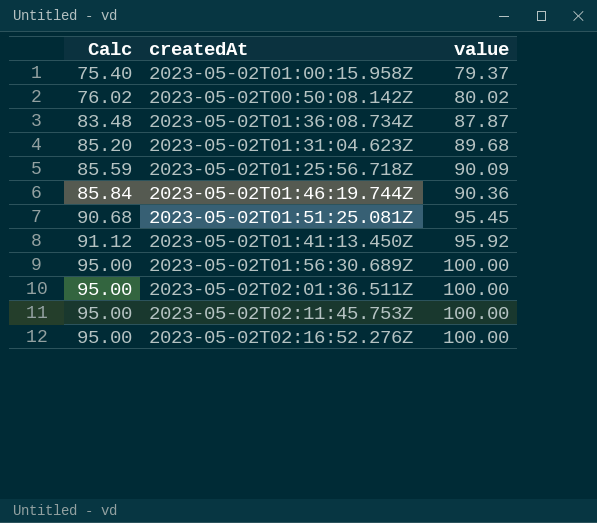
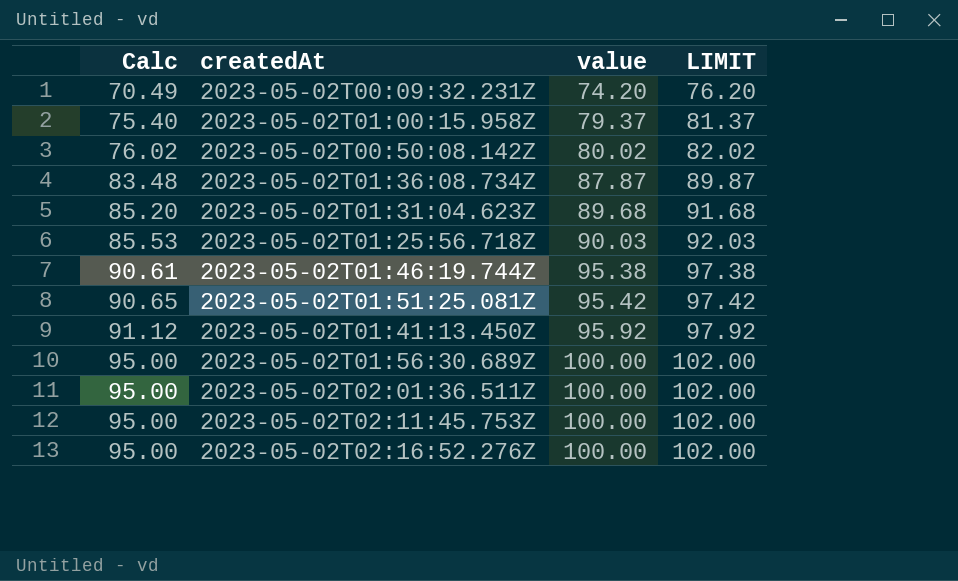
column LIMIT | formula: none -> [value] + 2
row 2023-05-02T00:09:32.231Z: none -> 70.49 | 74.20 | 76.20
2023-05-02T01:25:56.718Z | Calc: 85.59 -> 85.53
2023-05-02T01:25:56.718Z | value: 90.09 -> 90.03
2023-05-02T01:46:19.744Z | Calc: 85.84 -> 90.61
2023-05-02T01:46:19.744Z | value: 90.36 -> 95.38
2023-05-02T01:51:25.081Z | Calc: 90.68 -> 90.65
2023-05-02T01:51:25.081Z | value: 95.45 -> 95.42

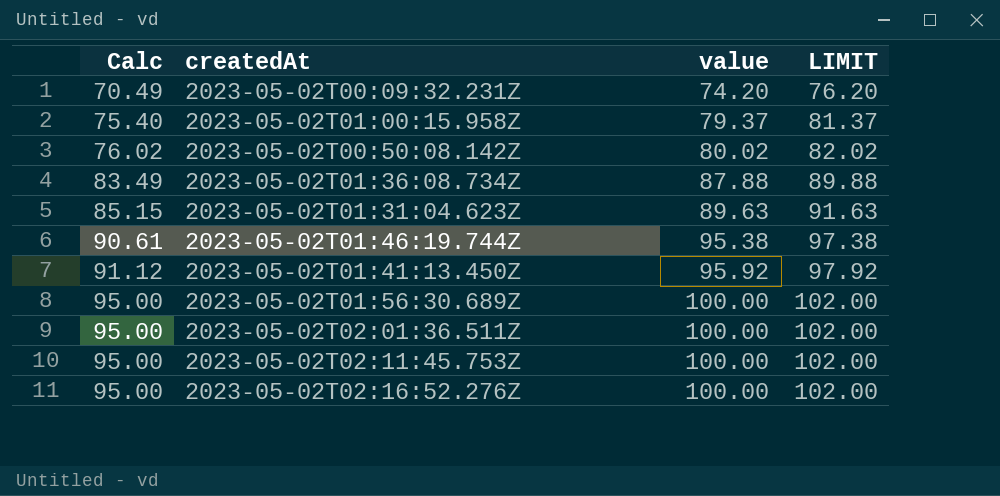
row 2023-05-02T01:25:56.718Z: 85.53 | 90.03 | 92.03 -> none
row 2023-05-02T01:51:25.081Z: 90.65 | 95.42 | 97.42 -> none
2023-05-02T01:36:08.734Z | Calc: 83.48 -> 83.49
2023-05-02T01:36:08.734Z | value: 87.87 -> 87.88
2023-05-02T01:36:08.734Z | LIMIT: 89.87 -> 89.88
2023-05-02T01:31:04.623Z | Calc: 85.20 -> 85.15
2023-05-02T01:31:04.623Z | value: 89.68 -> 89.63
2023-05-02T01:31:04.623Z | LIMIT: 91.68 -> 91.63

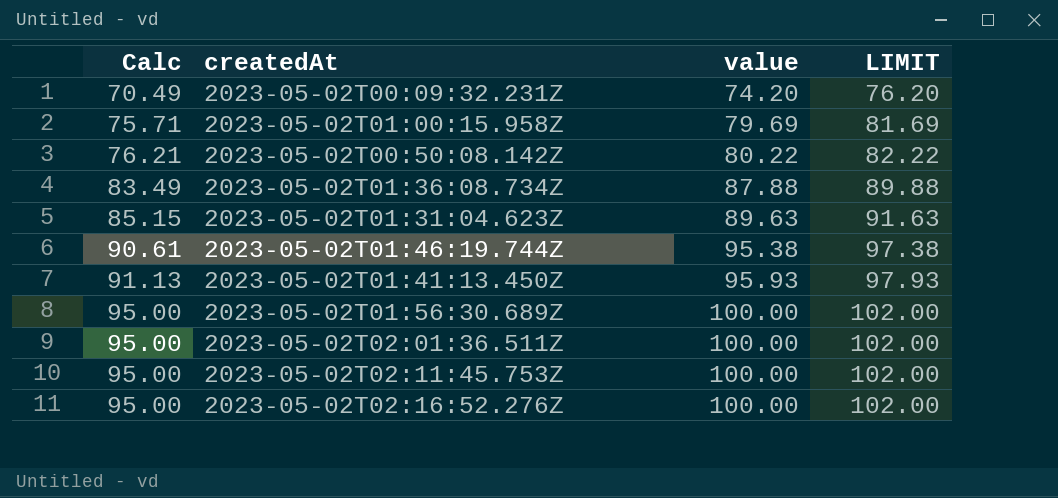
2023-05-02T01:00:15.958Z | Calc: 75.40 -> 75.71
2023-05-02T01:00:15.958Z | value: 79.37 -> 79.69
2023-05-02T01:00:15.958Z | LIMIT: 81.37 -> 81.69
2023-05-02T00:50:08.142Z | Calc: 76.02 -> 76.21
2023-05-02T00:50:08.142Z | value: 80.02 -> 80.22
2023-05-02T00:50:08.142Z | LIMIT: 82.02 -> 82.22
2023-05-02T01:41:13.450Z | Calc: 91.12 -> 91.13
2023-05-02T01:41:13.450Z | value: 95.92 -> 95.93
2023-05-02T01:41:13.450Z | LIMIT: 97.92 -> 97.93

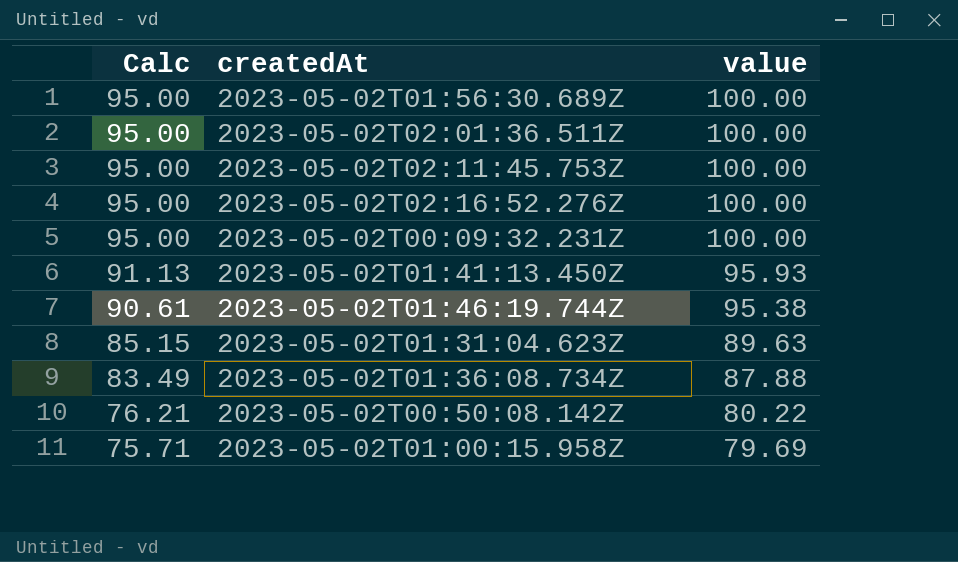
row order: Calc ascending -> Calc descending
column LIMIT | formula: [value] + 2 -> none
2023-05-02T00:09:32.231Z | Calc: 70.49 -> 95.00
2023-05-02T00:09:32.231Z | value: 74.20 -> 100.00

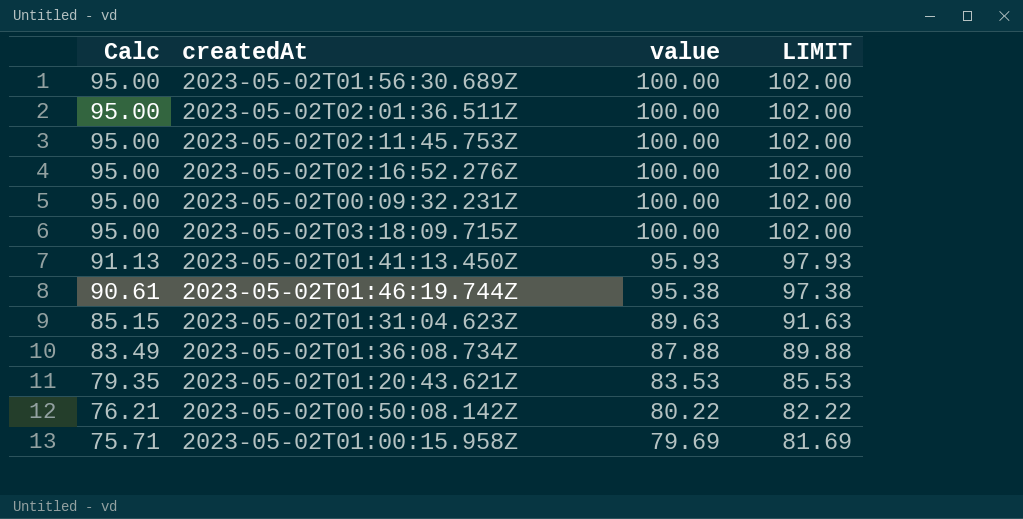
column LIMIT | formula: none -> [value] + 2
row 2023-05-02T03:18:09.715Z: none -> 95.00 | 100.00 | 102.00
row 2023-05-02T01:20:43.621Z: none -> 79.35 | 83.53 | 85.53

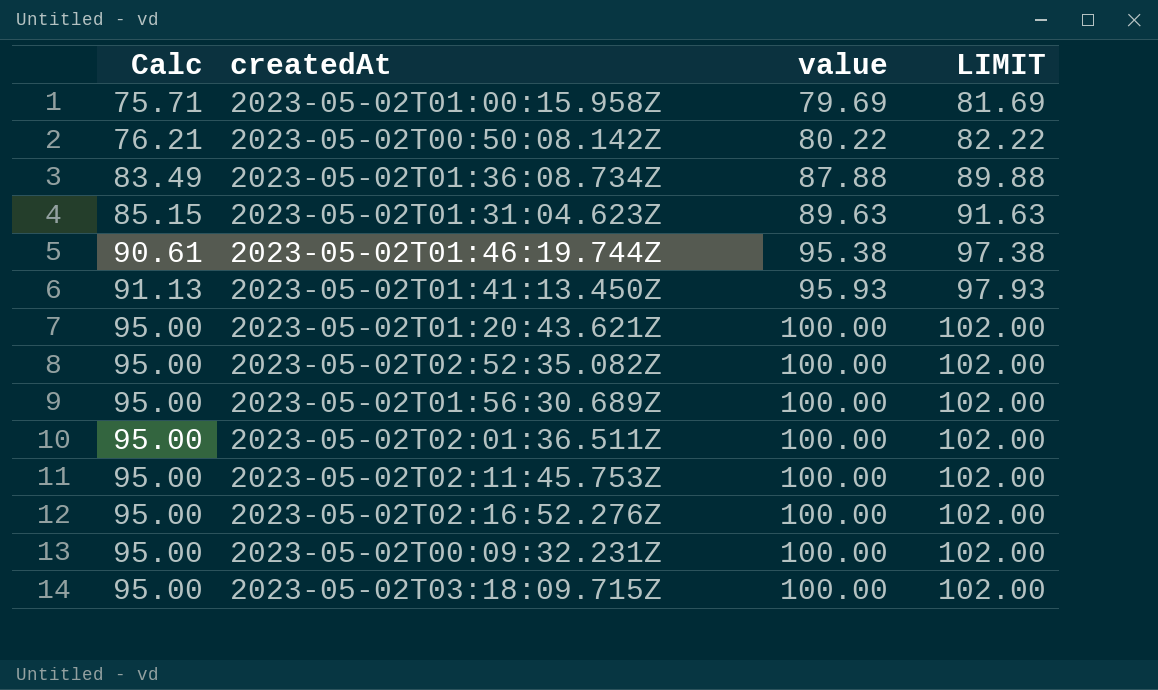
row order: Calc descending -> Calc ascending
2023-05-02T01:20:43.621Z | Calc: 79.35 -> 95.00
2023-05-02T01:20:43.621Z | value: 83.53 -> 100.00
2023-05-02T01:20:43.621Z | LIMIT: 85.53 -> 102.00
row 2023-05-02T02:52:35.082Z: none -> 95.00 | 100.00 | 102.00

